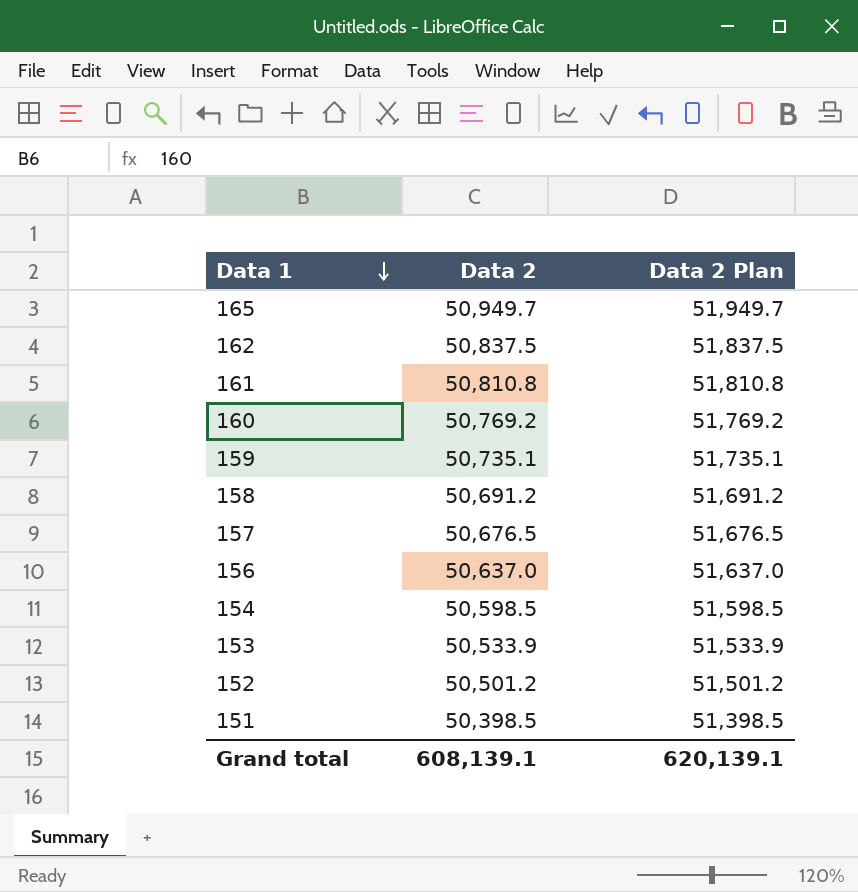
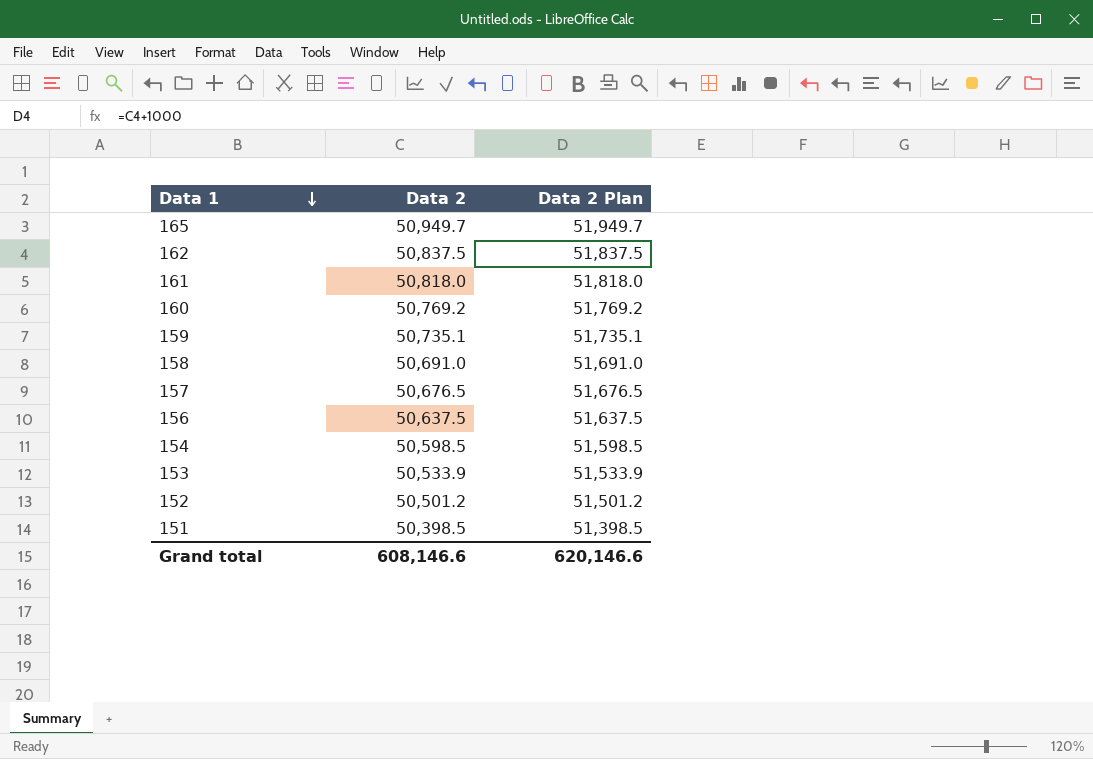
161 | Data 2: 50,810.8 -> 50,818.0
161 | Data 2 Plan: 51,810.8 -> 51,818.0
158 | Data 2: 50,691.2 -> 50,691.0
158 | Data 2 Plan: 51,691.2 -> 51,691.0
156 | Data 2: 50,637.0 -> 50,637.5
156 | Data 2 Plan: 51,637.0 -> 51,637.5
Grand total | Data 2: 608,139.1 -> 608,146.6
Grand total | Data 2 Plan: 620,139.1 -> 620,146.6

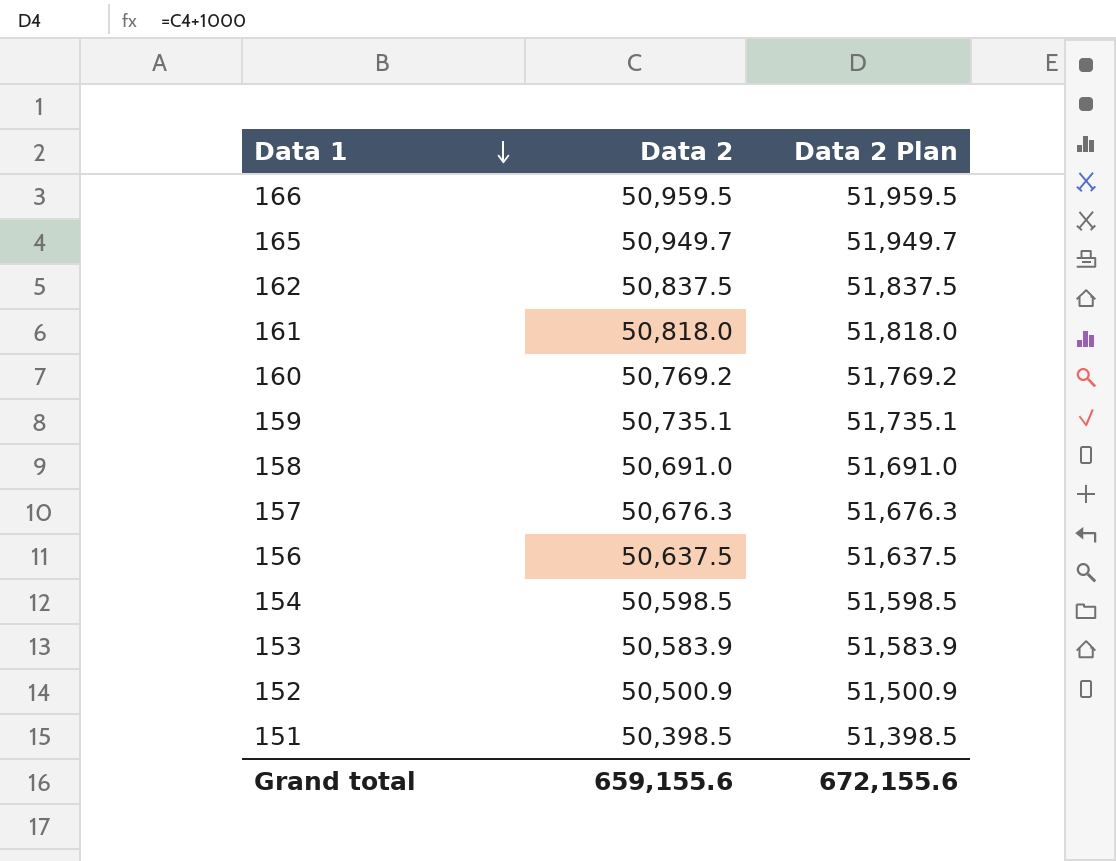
row 166: none -> 50,959.5 | 51,959.5
157 | Data 2: 50,676.5 -> 50,676.3
157 | Data 2 Plan: 51,676.5 -> 51,676.3
153 | Data 2: 50,533.9 -> 50,583.9
153 | Data 2 Plan: 51,533.9 -> 51,583.9
152 | Data 2: 50,501.2 -> 50,500.9
152 | Data 2 Plan: 51,501.2 -> 51,500.9
Grand total | Data 2: 608,146.6 -> 659,155.6
Grand total | Data 2 Plan: 620,146.6 -> 672,155.6

